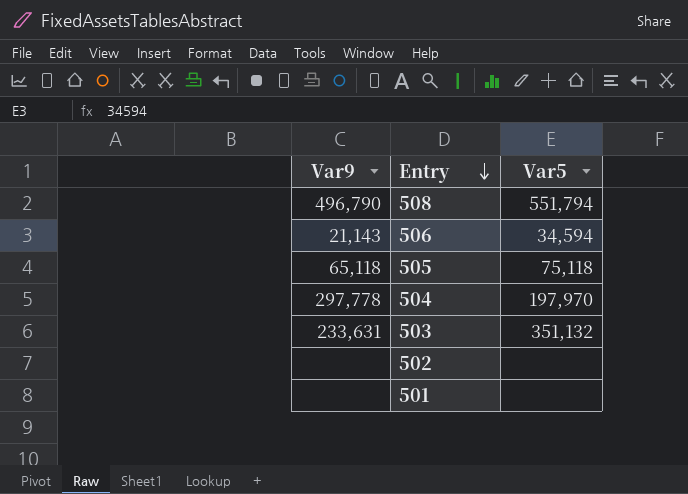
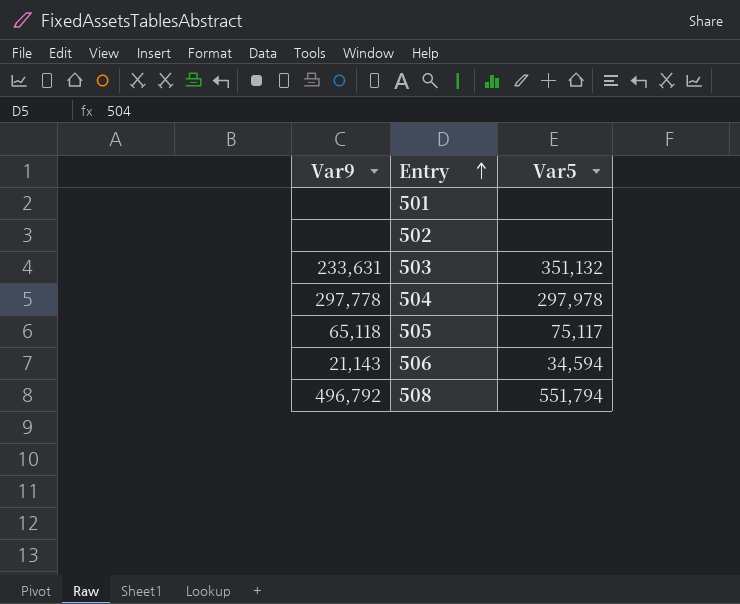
row order: Entry descending -> Entry ascending
504 | Var5: 197,970 -> 297,978
505 | Var5: 75,118 -> 75,117
508 | Var9: 496,790 -> 496,792

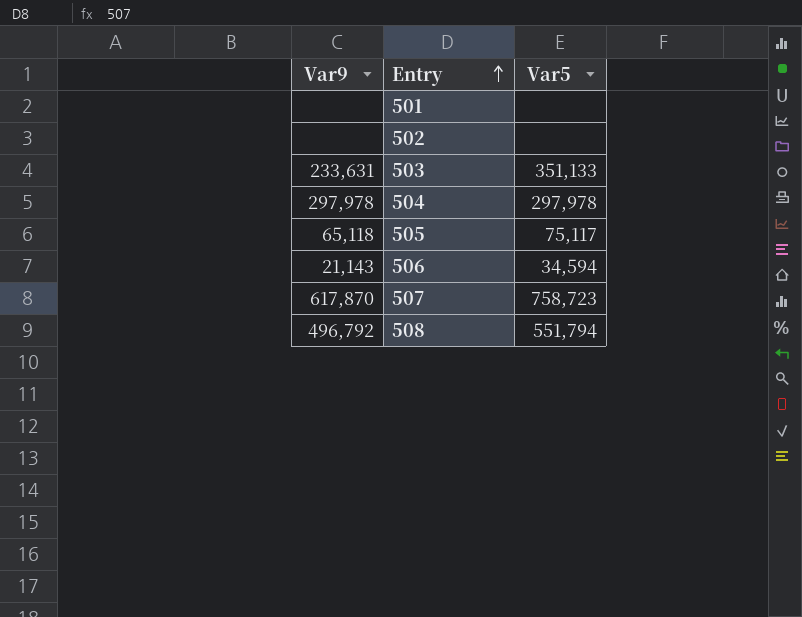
503 | Var5: 351,132 -> 351,133
504 | Var9: 297,778 -> 297,978
row 507: none -> 617,870 | 758,723

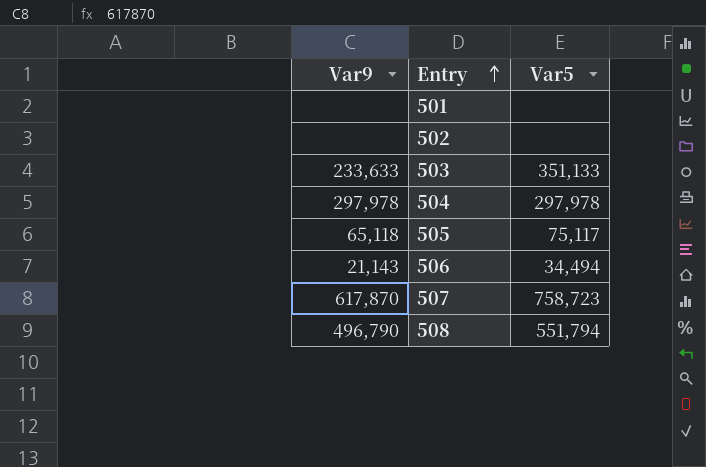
503 | Var9: 233,631 -> 233,633
506 | Var5: 34,594 -> 34,494
508 | Var9: 496,792 -> 496,790

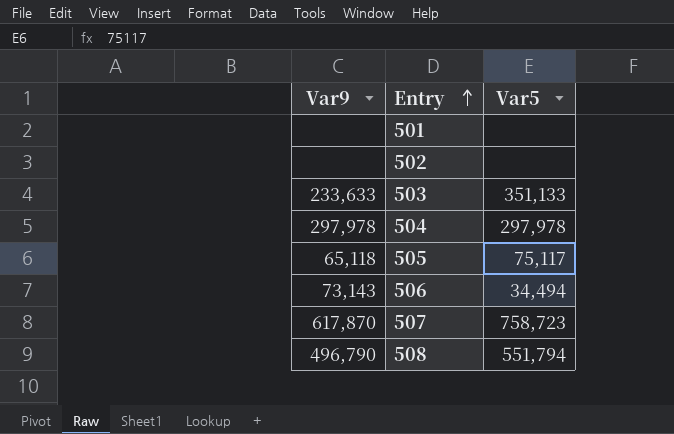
506 | Var9: 21,143 -> 73,143

